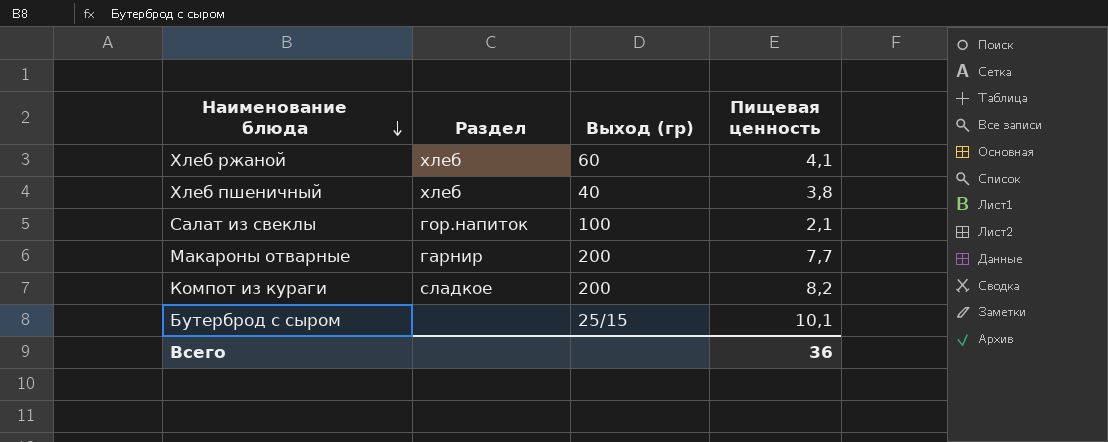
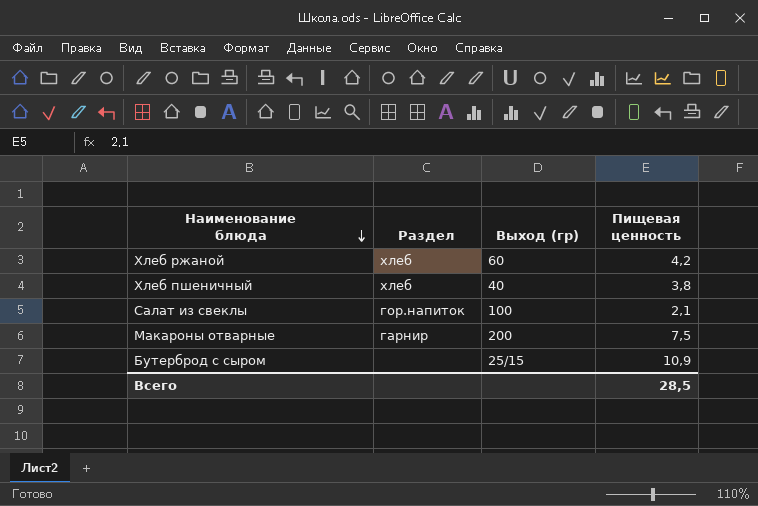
row Компот из кураги: сладкое | 200 | 8,2 -> none
Хлеб ржаной | Пищевая ценность: 4,1 -> 4,2
Макароны отварные | Пищевая ценность: 7,7 -> 7,5
Бутерброд с сыром | Пищевая ценность: 10,1 -> 10,9
Всего | Пищевая ценность: 36 -> 28,5

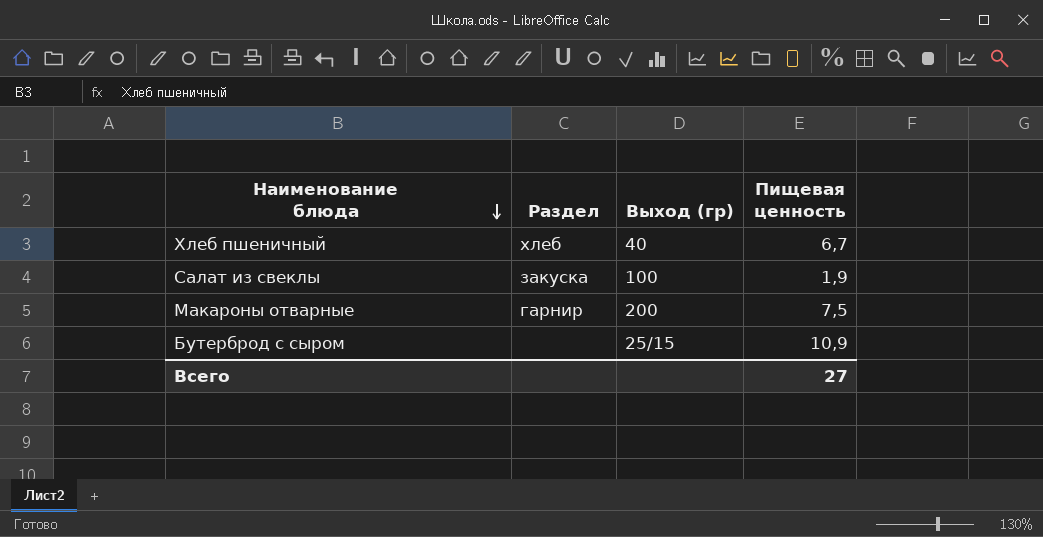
row Хлеб ржаной: хлеб | 60 | 4,2 -> none
Хлеб пшеничный | Пищевая ценность: 3,8 -> 6,7
Салат из свеклы | Раздел: гор.напиток -> закуска
Салат из свеклы | Пищевая ценность: 2,1 -> 1,9
Всего | Пищевая ценность: 28,5 -> 27

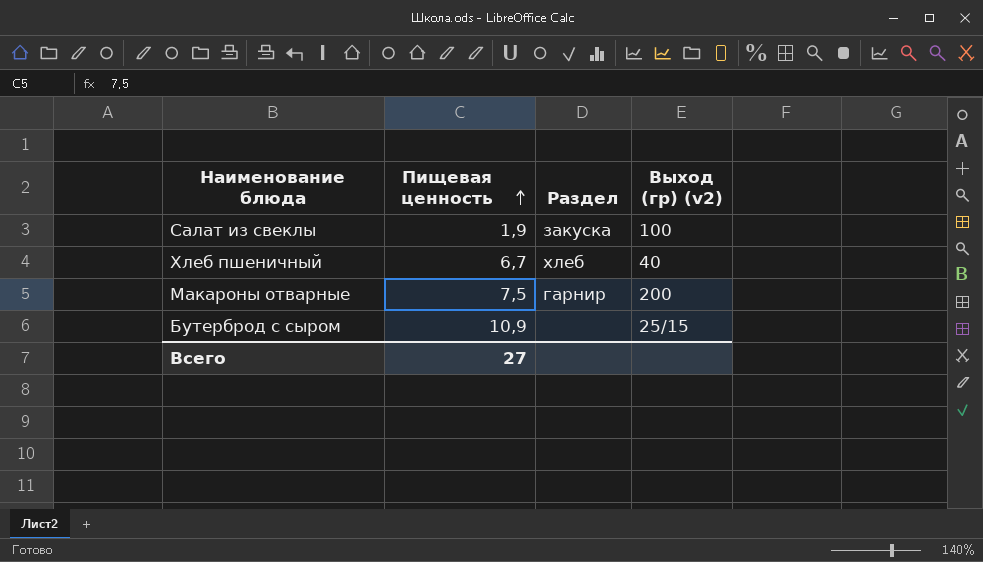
row order: Наименование блюда descending -> Пищевая ценность ascending
column Пищевая ценность | position: 4 -> 2
column name: Выход (гр) -> Выход (гр) (v2)

